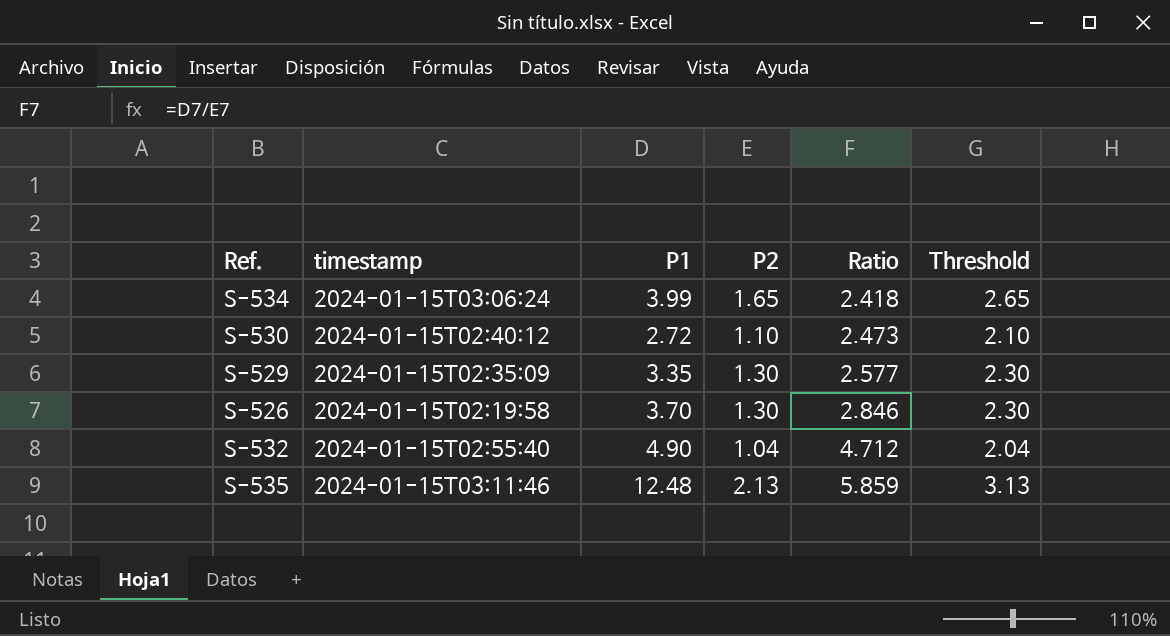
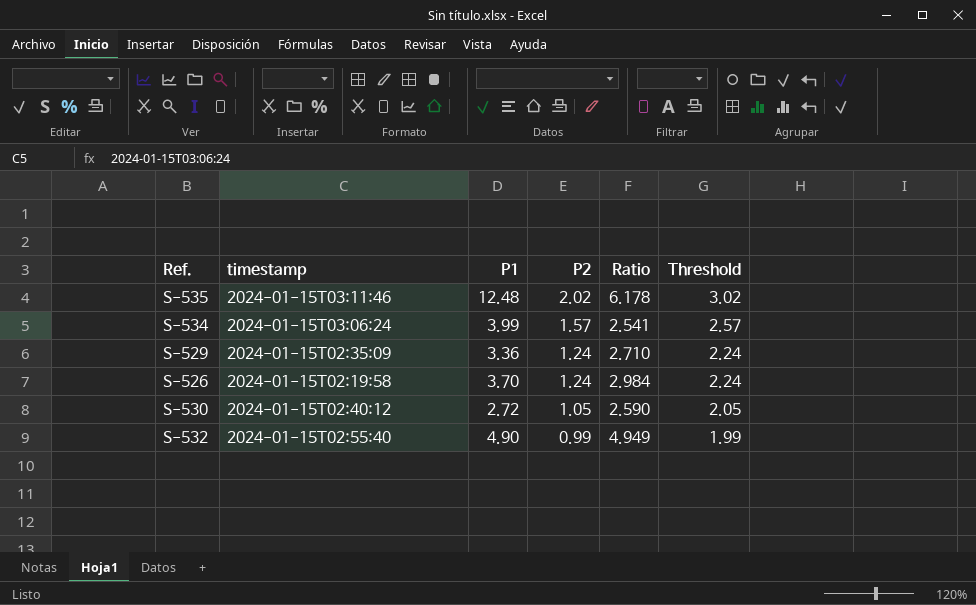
row order: Ratio ascending -> P2 descending
S-535 | P2: 2.13 -> 2.02
S-535 | Ratio: 5.859 -> 6.178
S-535 | Threshold: 3.13 -> 3.02
S-534 | P2: 1.65 -> 1.57
S-534 | Ratio: 2.418 -> 2.541
S-534 | Threshold: 2.65 -> 2.57
S-529 | P1: 3.35 -> 3.36
S-529 | P2: 1.30 -> 1.24
S-529 | Ratio: 2.577 -> 2.710
S-529 | Threshold: 2.30 -> 2.24
S-526 | P2: 1.30 -> 1.24
S-526 | Ratio: 2.846 -> 2.984
S-526 | Threshold: 2.30 -> 2.24
S-530 | P2: 1.10 -> 1.05
S-530 | Ratio: 2.473 -> 2.590
S-530 | Threshold: 2.10 -> 2.05
S-532 | P2: 1.04 -> 0.99
S-532 | Ratio: 4.712 -> 4.949
S-532 | Threshold: 2.04 -> 1.99

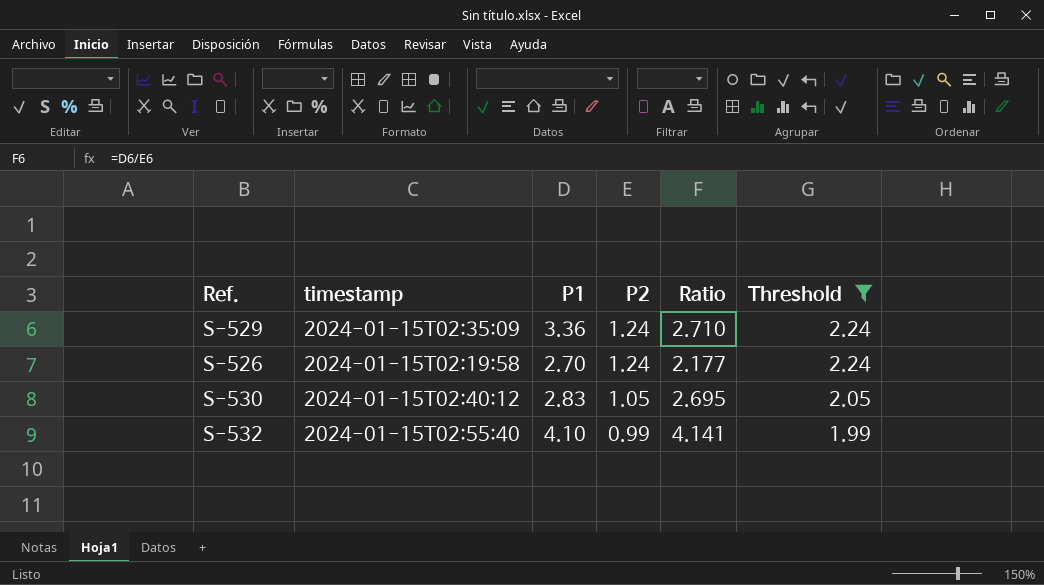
filter: none -> Threshold <= 2.24
S-526 | P1: 3.70 -> 2.70
S-526 | Ratio: 2.984 -> 2.177
S-530 | P1: 2.72 -> 2.83
S-530 | Ratio: 2.590 -> 2.695
S-532 | P1: 4.90 -> 4.10
S-532 | Ratio: 4.949 -> 4.141

